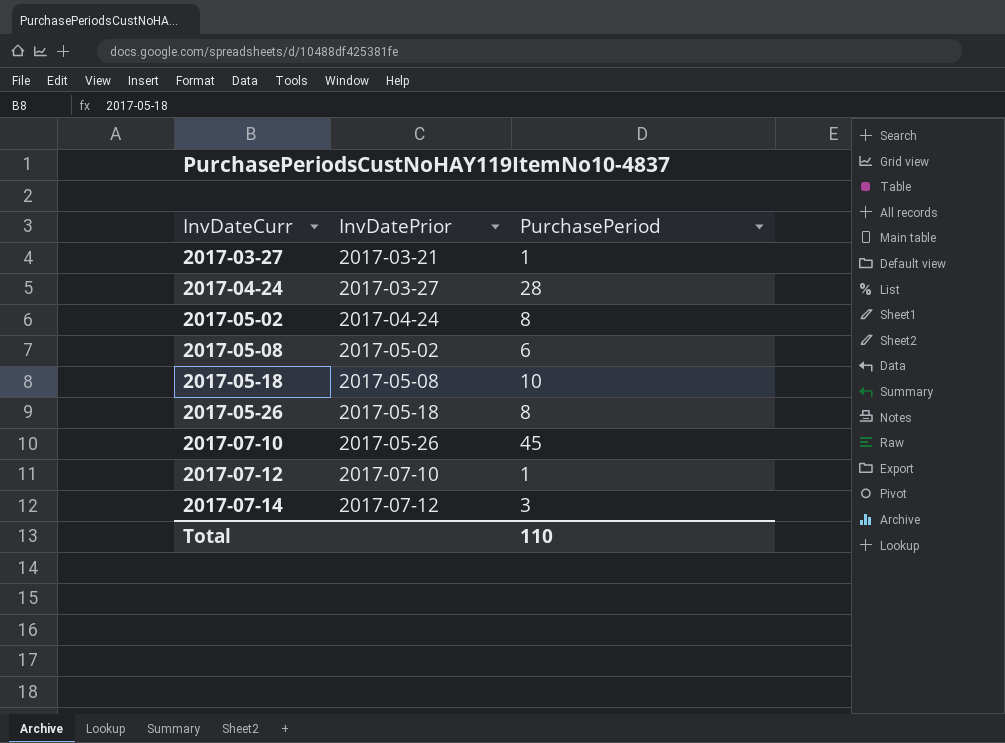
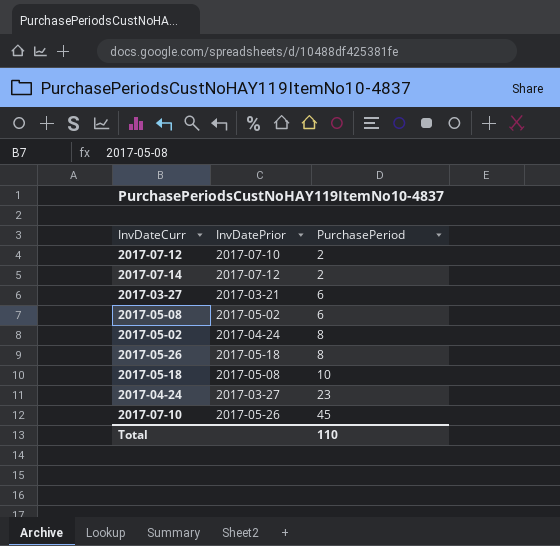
row order: InvDateCurr ascending -> PurchasePeriod ascending
2017-07-12 | PurchasePeriod: 1 -> 2
2017-07-14 | PurchasePeriod: 3 -> 2
2017-03-27 | PurchasePeriod: 1 -> 6
2017-04-24 | PurchasePeriod: 28 -> 23

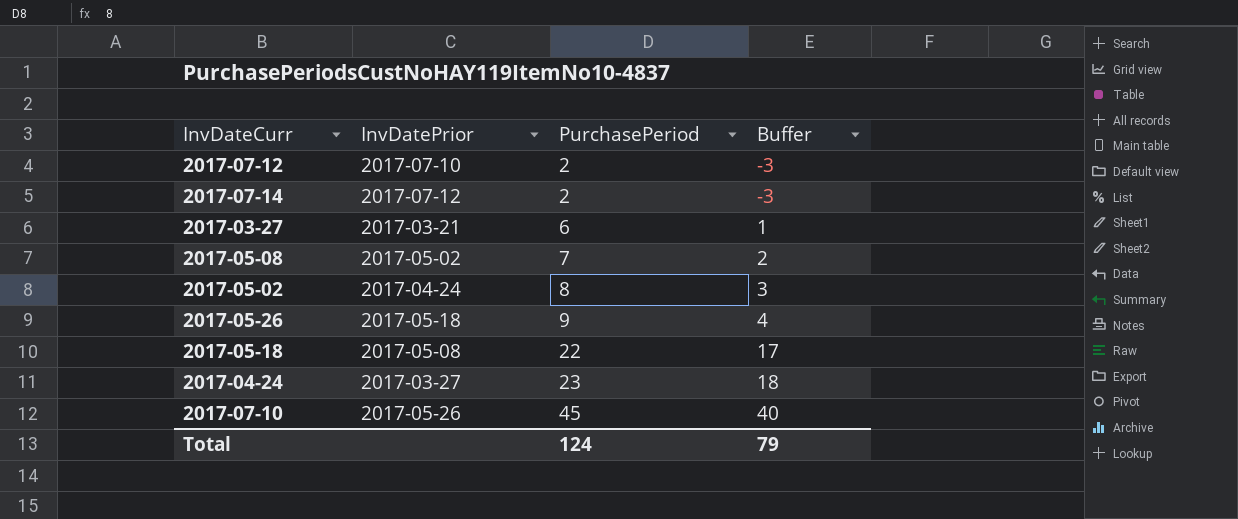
column Buffer | formula: none -> [PurchasePeriod] - 5
2017-05-08 | PurchasePeriod: 6 -> 7
2017-05-26 | PurchasePeriod: 8 -> 9
2017-05-18 | PurchasePeriod: 10 -> 22
Total | PurchasePeriod: 110 -> 124

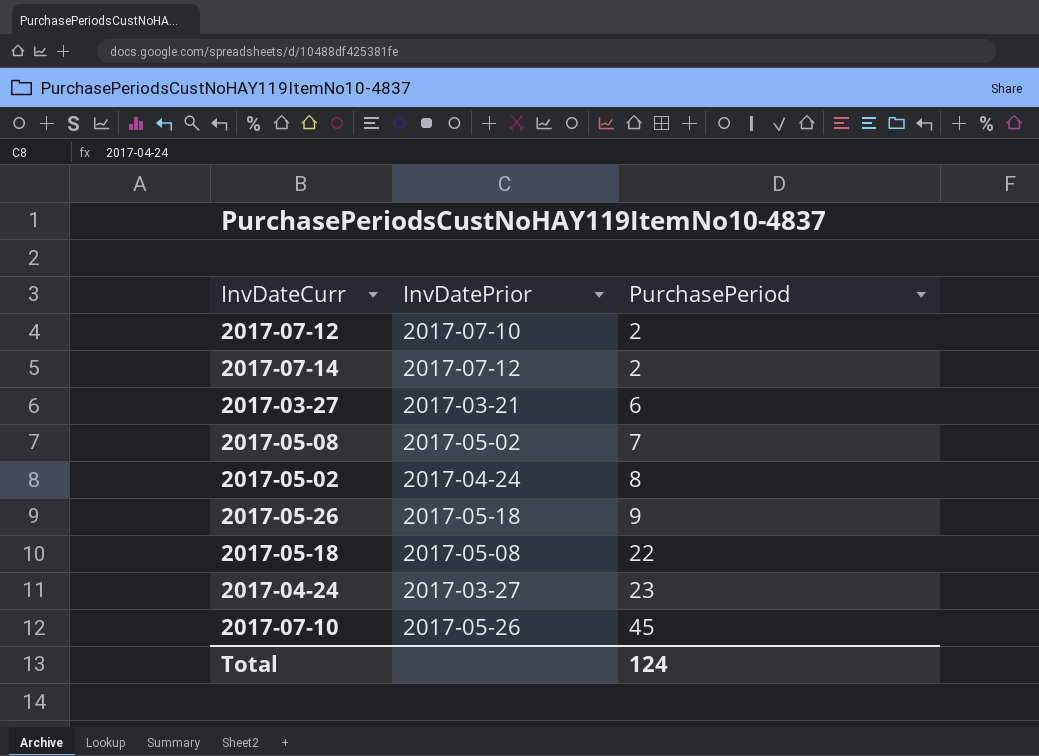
column Buffer | formula: [PurchasePeriod] - 5 -> none

